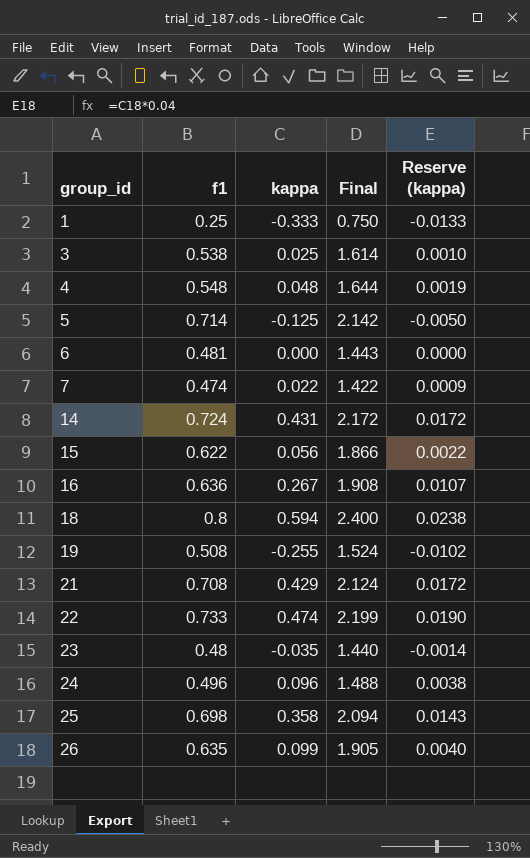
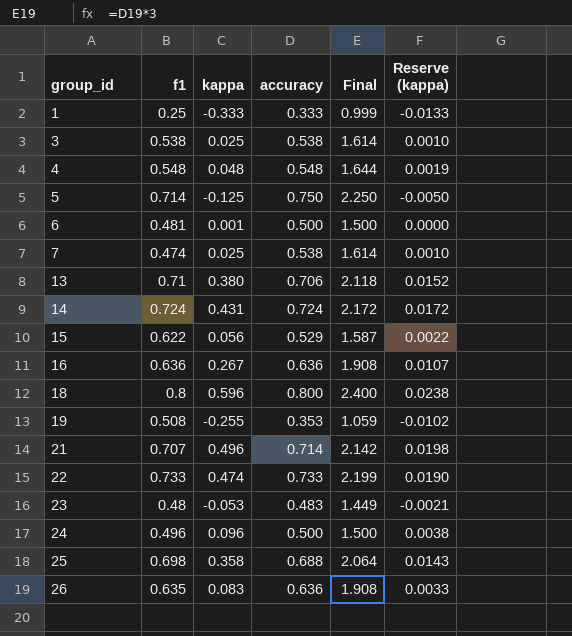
column accuracy | position: none -> 4
column Final | formula: [f1] * 3 -> [accuracy] * 3
6 | kappa: 0.000 -> 0.001
7 | kappa: 0.022 -> 0.025
7 | Reserve (kappa): 0.0009 -> 0.0010
row 13: none -> 0.71 | 0.380 | 0.706 | 2.118 | 0.0152
18 | kappa: 0.594 -> 0.596
21 | f1: 0.708 -> 0.707
21 | kappa: 0.429 -> 0.496
21 | Reserve (kappa): 0.0172 -> 0.0198
23 | kappa: -0.035 -> -0.053
23 | Reserve (kappa): -0.0014 -> -0.0021
26 | kappa: 0.099 -> 0.083
26 | Reserve (kappa): 0.0040 -> 0.0033

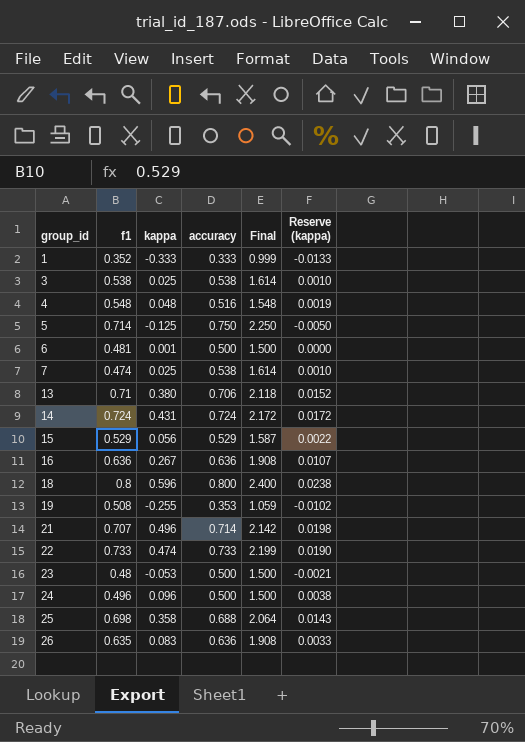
1 | f1: 0.25 -> 0.352
4 | accuracy: 0.548 -> 0.516
4 | Final: 1.644 -> 1.548
15 | f1: 0.622 -> 0.529
23 | accuracy: 0.483 -> 0.500
23 | Final: 1.449 -> 1.500

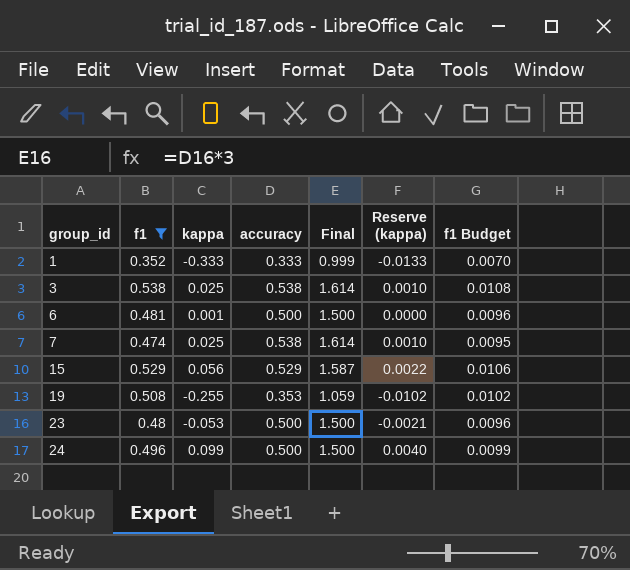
filter: none -> f1 <= 0.538
column f1 Budget | formula: none -> [f1] * 0.02
24 | kappa: 0.096 -> 0.099
24 | Reserve (kappa): 0.0038 -> 0.0040

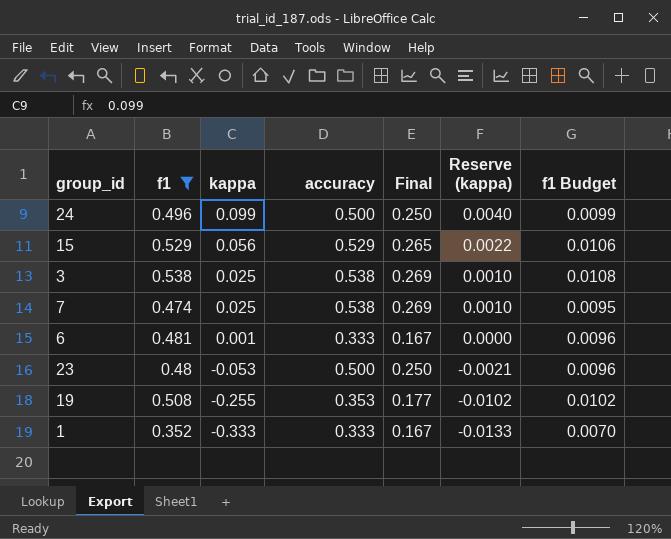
row order: group_id ascending -> kappa descending
column Final | formula: [accuracy] * 3 -> [accuracy] * 0.5
6 | accuracy: 0.500 -> 0.333

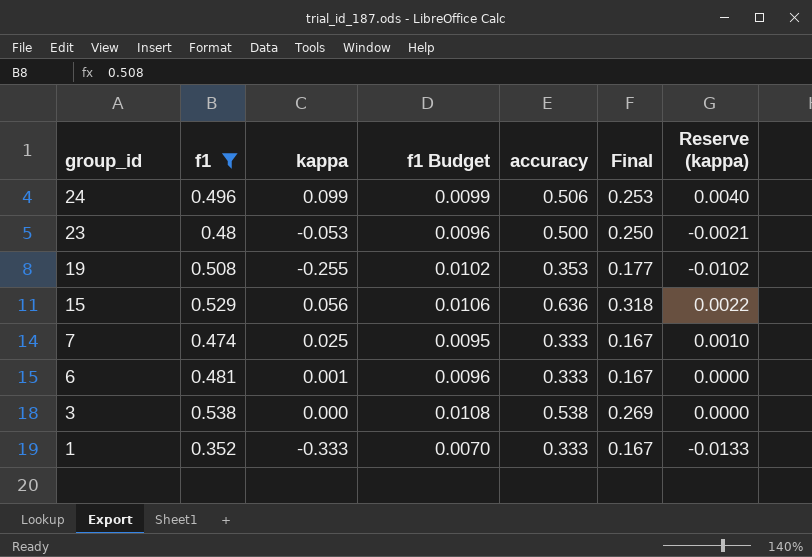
row order: kappa descending -> group_id descending
column f1 Budget | position: 7 -> 4
24 | accuracy: 0.500 -> 0.506
24 | Final: 0.250 -> 0.253
15 | accuracy: 0.529 -> 0.636
15 | Final: 0.265 -> 0.318
7 | accuracy: 0.538 -> 0.333
7 | Final: 0.269 -> 0.167
3 | kappa: 0.025 -> 0.000
3 | Reserve (kappa): 0.0010 -> 0.0000

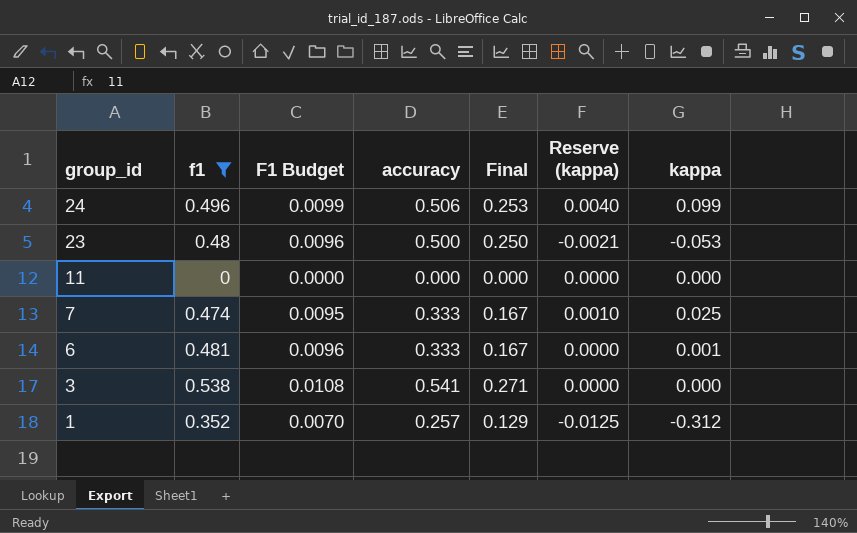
column name: f1 Budget -> F1 Budget
column kappa | position: 3 -> 7
row 19: 0.508 | -0.255 | 0.0102 | 0.353 | 0.177 | -0.0102 -> none
row 15: 0.529 | 0.056 | 0.0106 | 0.636 | 0.318 | 0.0022 -> none
row 11: none -> 0 | 0.0000 | 0.000 | 0.000 | 0.0000 | 0.000
3 | accuracy: 0.538 -> 0.541
3 | Final: 0.269 -> 0.271
1 | accuracy: 0.333 -> 0.257
1 | Final: 0.167 -> 0.129
1 | Reserve (kappa): -0.0133 -> -0.0125
1 | kappa: -0.333 -> -0.312

